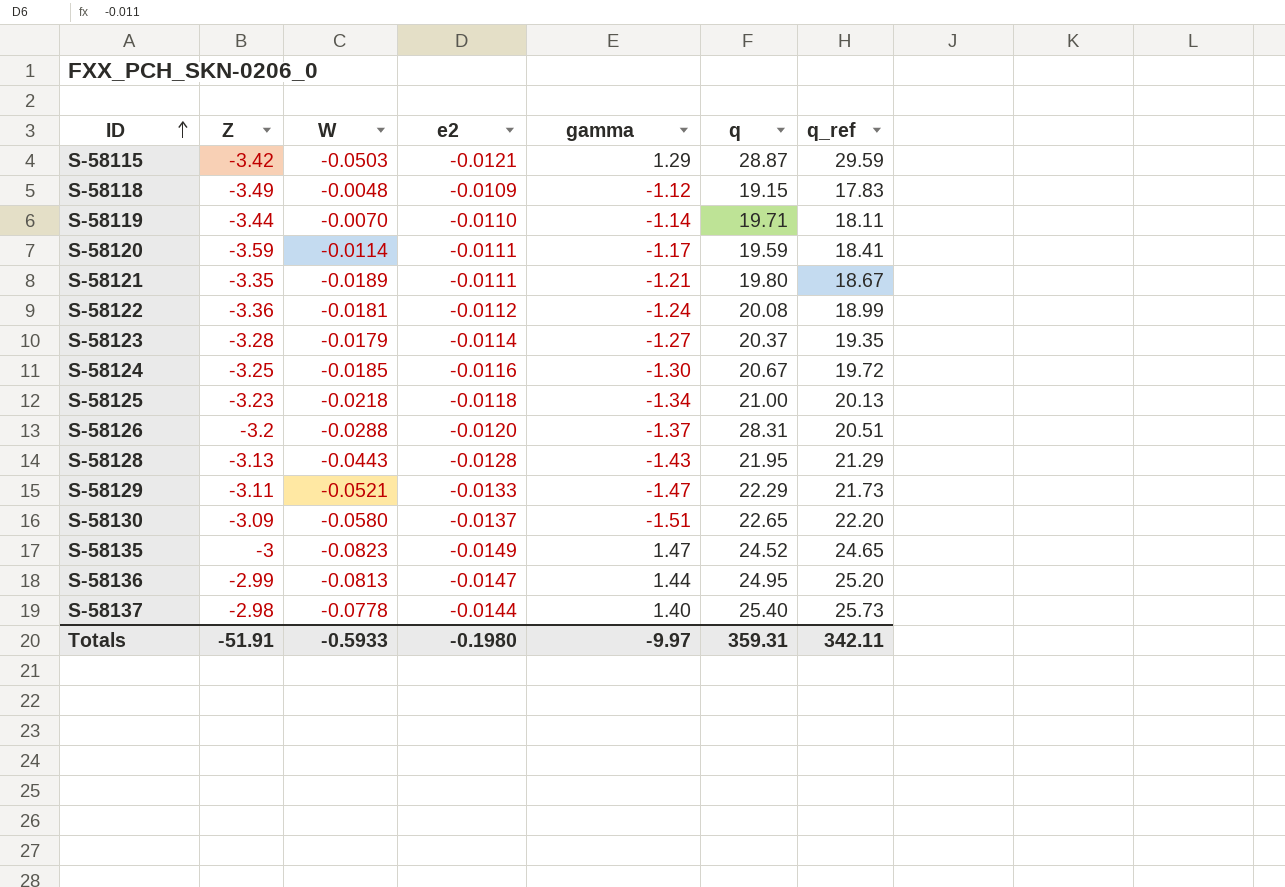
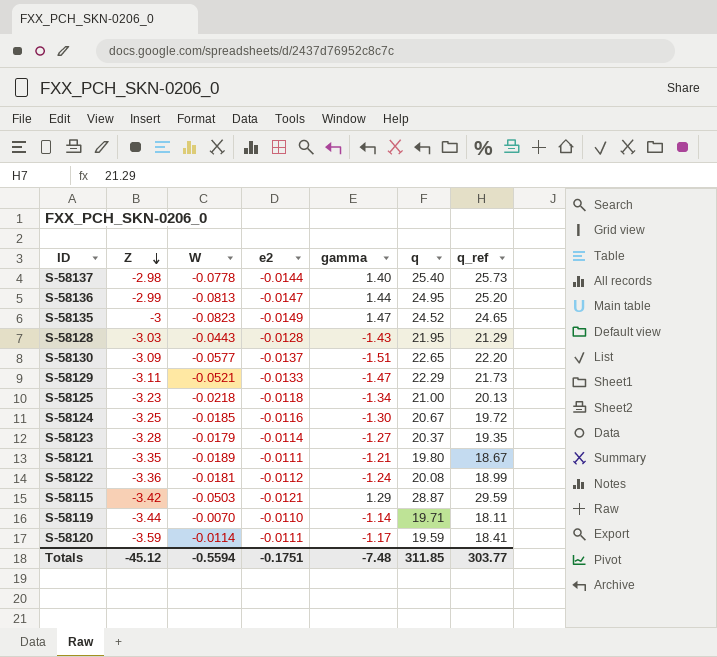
row order: ID ascending -> Z descending
row S-58118: -3.49 | -0.0048 | -0.0109 | -1.12 | 19.15 | 17.83 -> none
row S-58126: -3.2 | -0.0288 | -0.0120 | -1.37 | 28.31 | 20.51 -> none
S-58128 | Z: -3.13 -> -3.03
S-58130 | W: -0.0580 -> -0.0577
Totals | Z: -51.91 -> -45.12
Totals | W: -0.5933 -> -0.5594
Totals | e2: -0.1980 -> -0.1751
Totals | gamma: -9.97 -> -7.48
Totals | q: 359.31 -> 311.85
Totals | q_ref: 342.11 -> 303.77

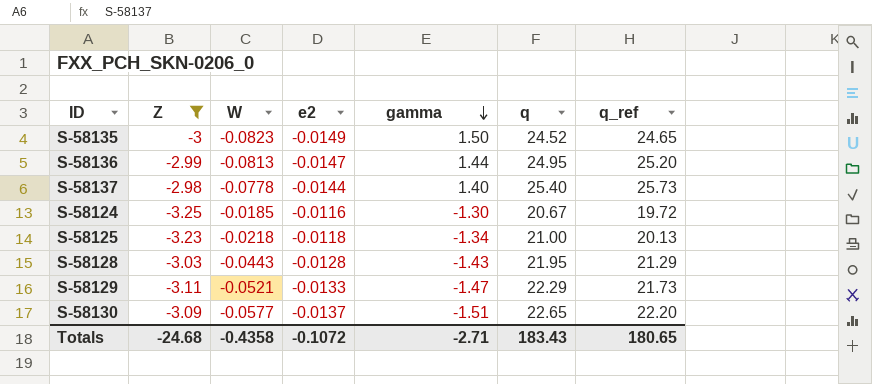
filter: none -> Z >= -3.25
row order: Z descending -> gamma descending
S-58135 | gamma: 1.47 -> 1.50
Totals | Z: -45.12 -> -24.68
Totals | W: -0.5594 -> -0.4358
Totals | e2: -0.1751 -> -0.1072
Totals | gamma: -7.48 -> -2.71
Totals | q: 311.85 -> 183.43
Totals | q_ref: 303.77 -> 180.65

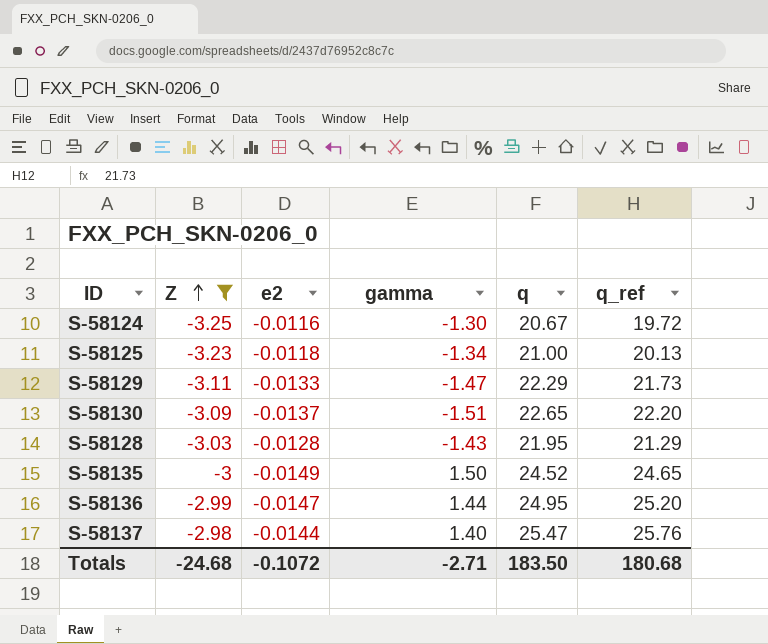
row order: gamma descending -> Z ascending
column W | position: 3 -> none
S-58137 | q: 25.40 -> 25.47
S-58137 | q_ref: 25.73 -> 25.76
Totals | q: 183.43 -> 183.50
Totals | q_ref: 180.65 -> 180.68

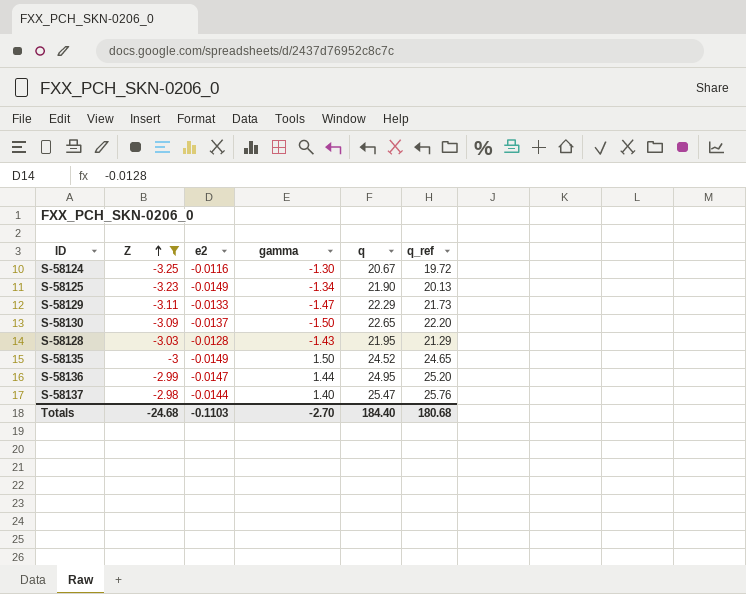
S-58125 | e2: -0.0118 -> -0.0149
S-58125 | q: 21.00 -> 21.90
S-58130 | gamma: -1.51 -> -1.50
Totals | e2: -0.1072 -> -0.1103
Totals | gamma: -2.71 -> -2.70
Totals | q: 183.50 -> 184.40

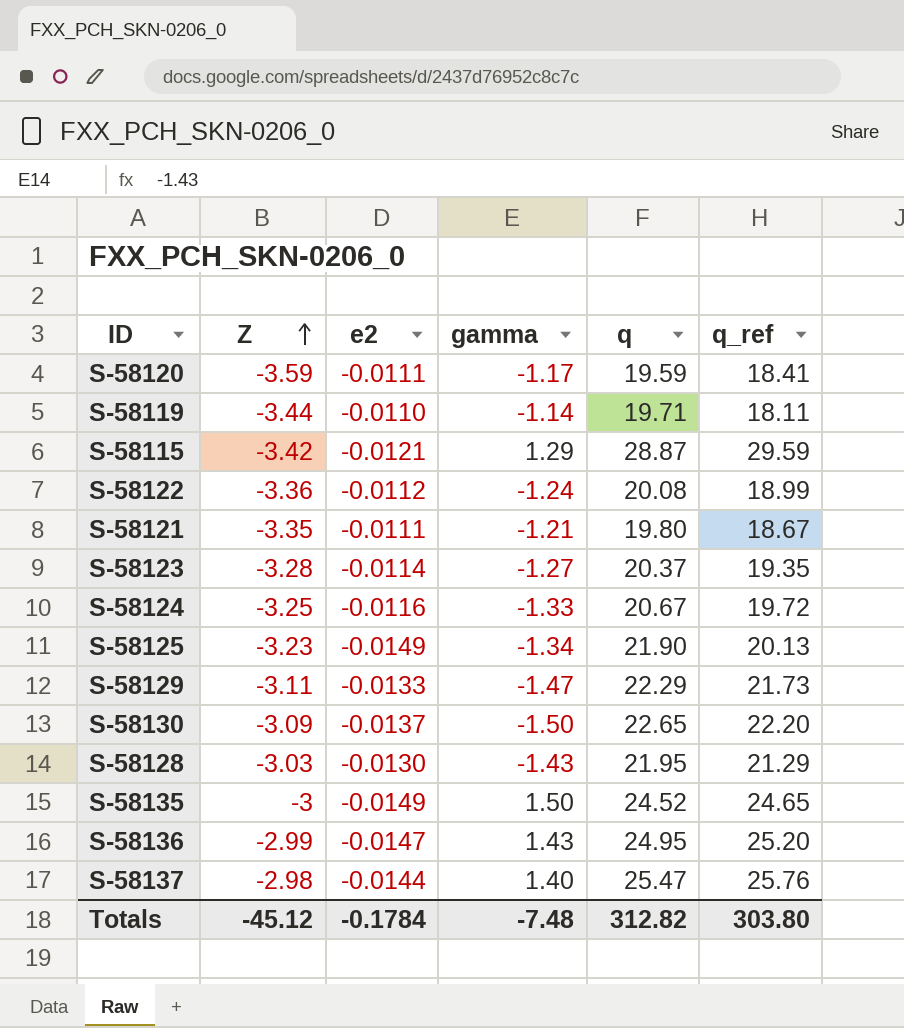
filter: Z >= -3.25 -> none
S-58124 | gamma: -1.30 -> -1.33
S-58128 | e2: -0.0128 -> -0.0130
S-58136 | gamma: 1.44 -> 1.43
Totals | Z: -24.68 -> -45.12
Totals | e2: -0.1103 -> -0.1784
Totals | gamma: -2.70 -> -7.48
Totals | q: 184.40 -> 312.82
Totals | q_ref: 180.68 -> 303.80

